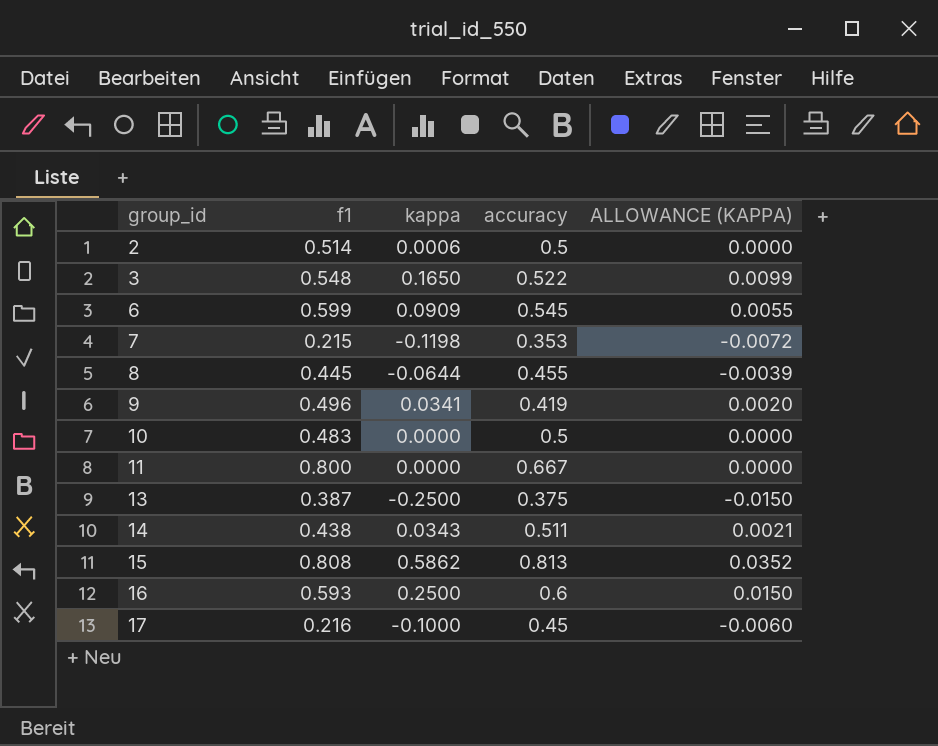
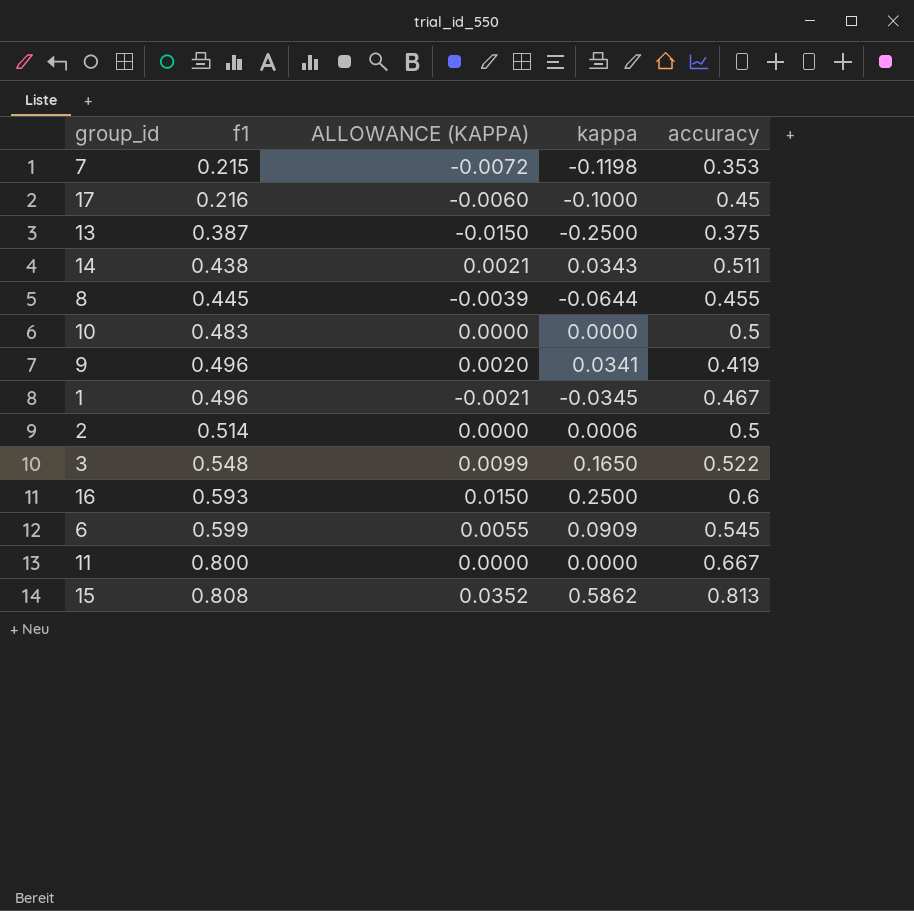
row order: group_id ascending -> f1 ascending
column ALLOWANCE (KAPPA) | position: 5 -> 3
row 1: none -> 0.496 | -0.0021 | -0.0345 | 0.467

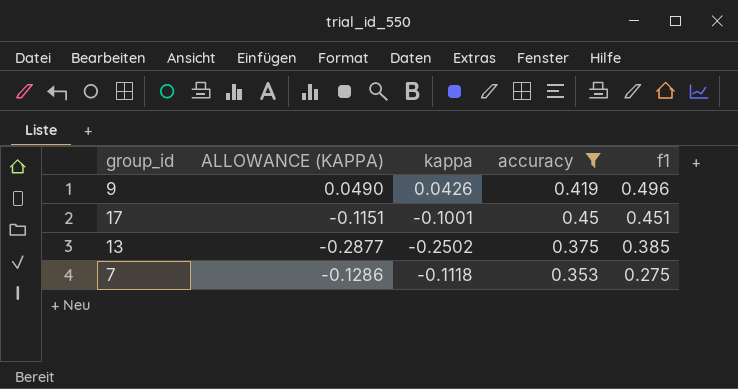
filter: none -> accuracy <= 0.45
row order: f1 ascending -> f1 descending
column ALLOWANCE (KAPPA) | formula: [kappa] * 0.06 -> [kappa] * 1.15
column f1 | position: 2 -> 5
9 | kappa: 0.0341 -> 0.0426
17 | kappa: -0.1000 -> -0.1001
17 | f1: 0.216 -> 0.451
13 | kappa: -0.2500 -> -0.2502
13 | f1: 0.387 -> 0.385
7 | kappa: -0.1198 -> -0.1118
7 | f1: 0.215 -> 0.275

